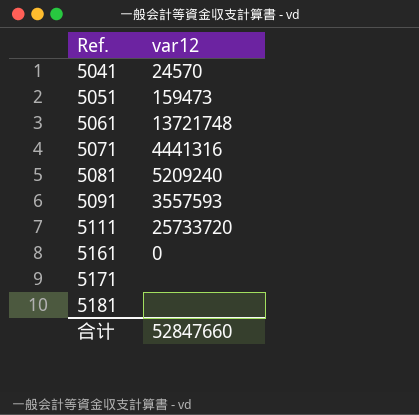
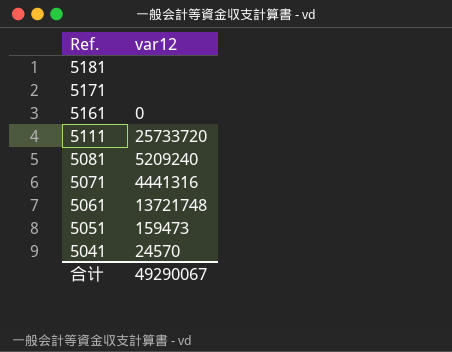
row order: Ref. ascending -> Ref. descending
row 5091: 3557593 -> none
合计 | var12: 52847660 -> 49290067

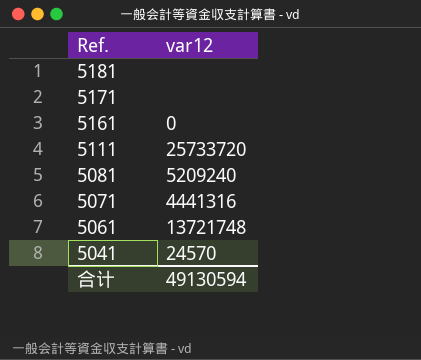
row 5051: 159473 -> none
合计 | var12: 49290067 -> 49130594

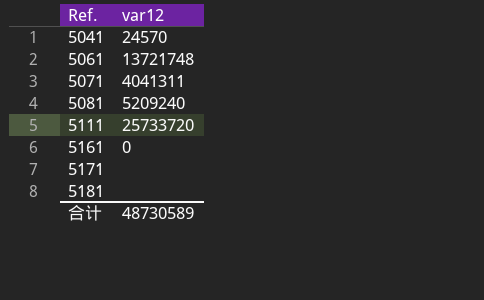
row order: Ref. descending -> Ref. ascending
5071 | var12: 4441316 -> 4041311
合计 | var12: 49130594 -> 48730589

